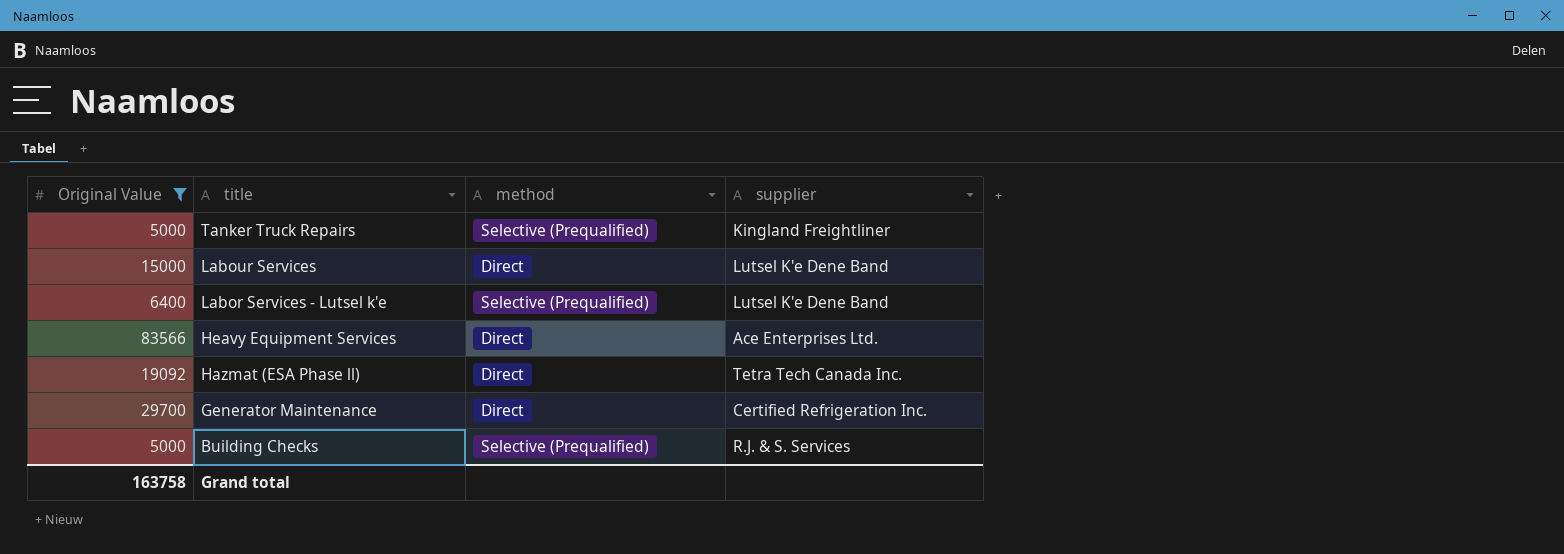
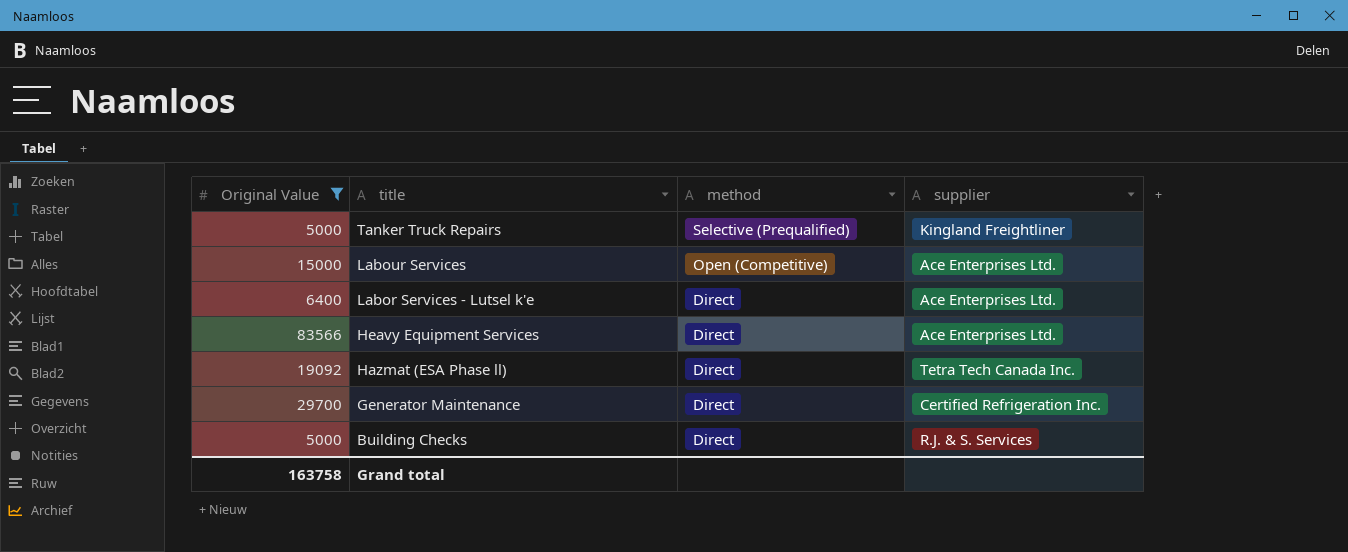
Labour Services | method: Direct -> Open (Competitive)
Labour Services | supplier: Lutsel K'e Dene Band -> Ace Enterprises Ltd.
Labor Services - Lutsel k'e | method: Selective (Prequalified) -> Direct
Labor Services - Lutsel k'e | supplier: Lutsel K'e Dene Band -> Ace Enterprises Ltd.
Building Checks | method: Selective (Prequalified) -> Direct

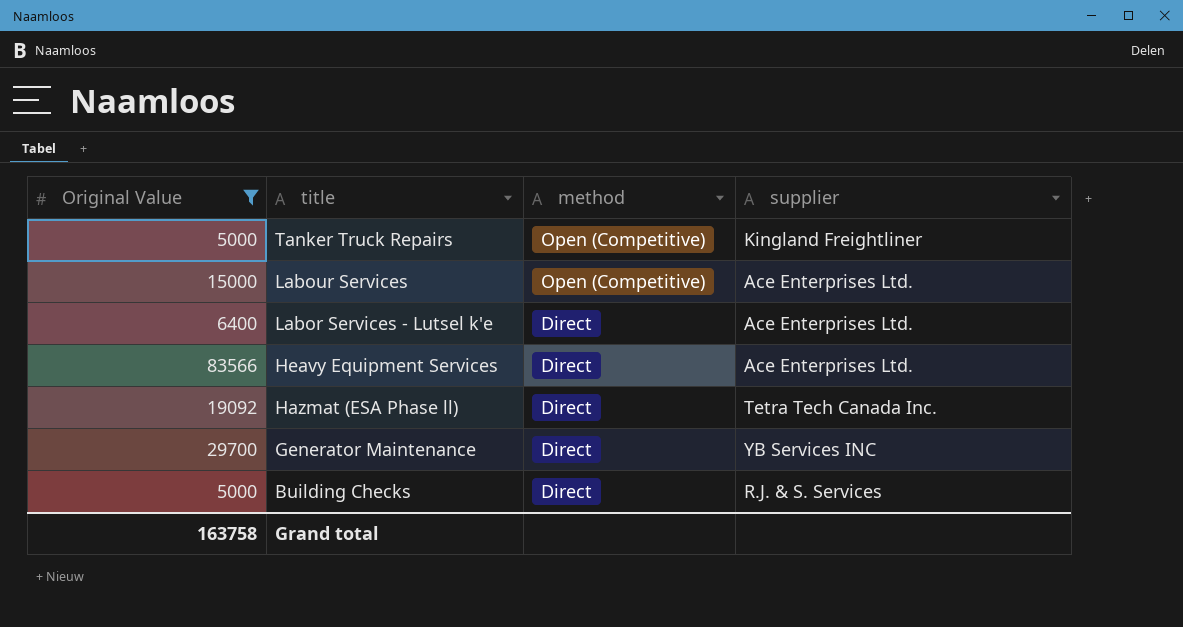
Tanker Truck Repairs | method: Selective (Prequalified) -> Open (Competitive)
Generator Maintenance | supplier: Certified Refrigeration Inc. -> YB Services INC

